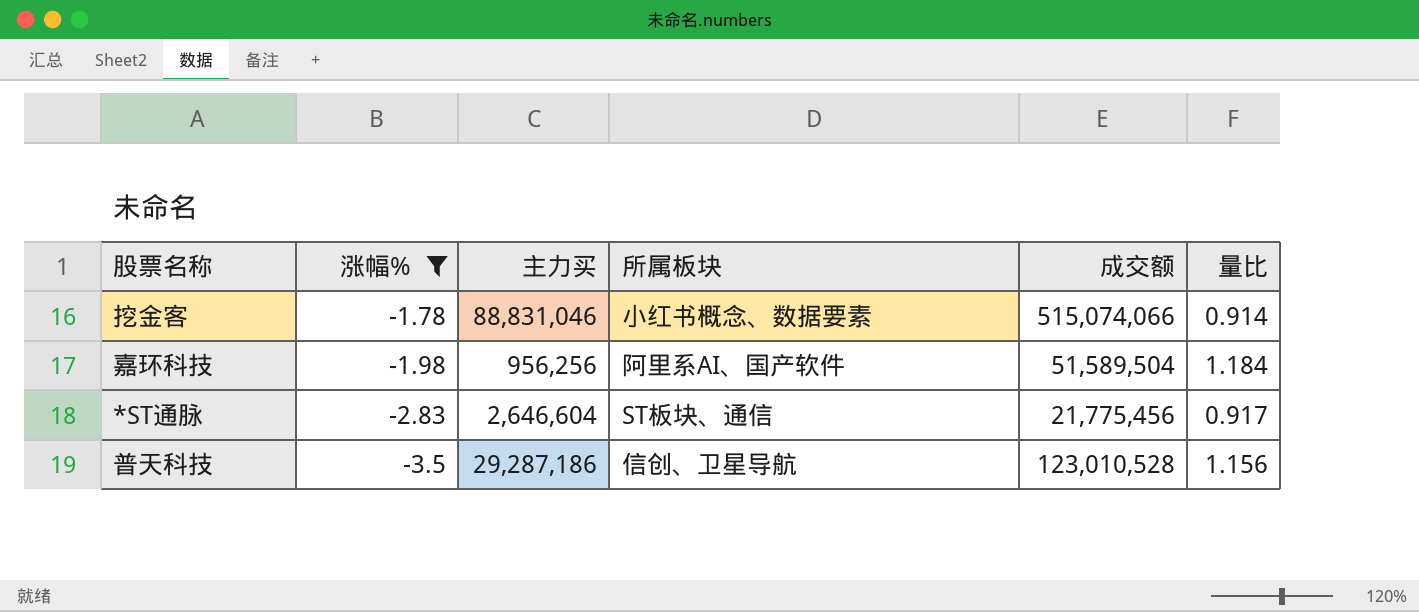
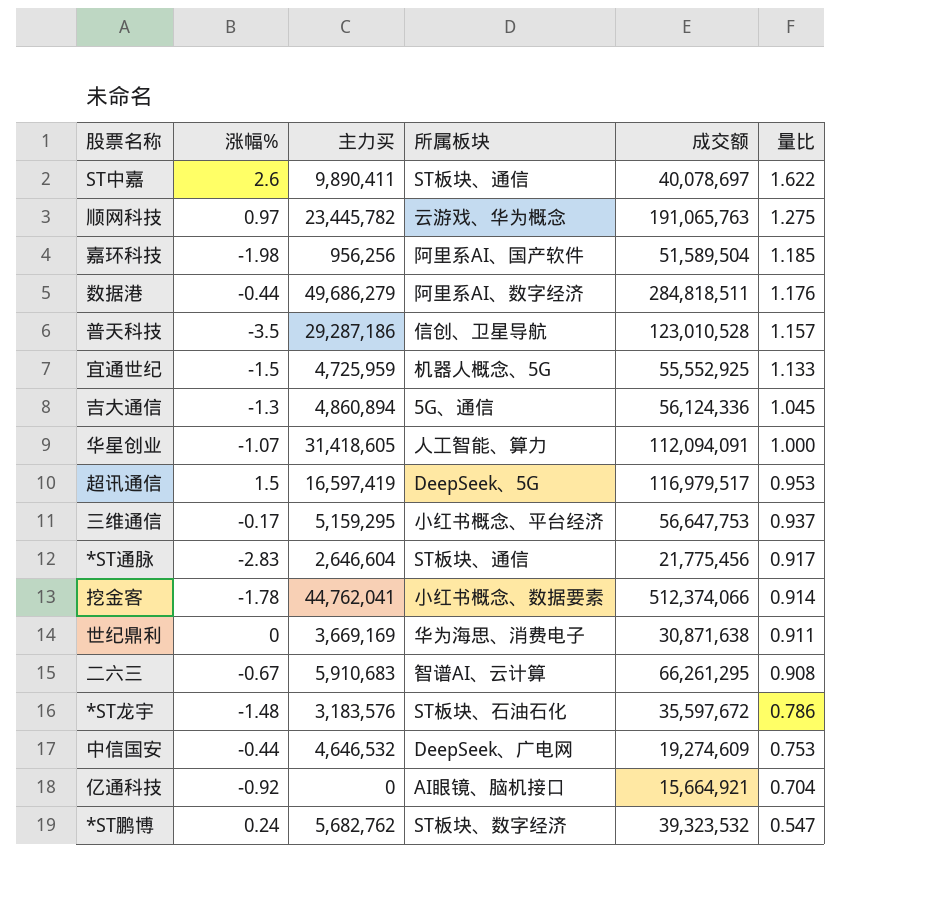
filter: 涨幅% <= -1.78 -> none
row order: 涨幅% descending -> 量比 descending
嘉环科技 | 量比: 1.184 -> 1.185
普天科技 | 量比: 1.156 -> 1.157
挖金客 | 主力买: 88,831,046 -> 44,762,041
挖金客 | 成交额: 515,074,066 -> 512,374,066

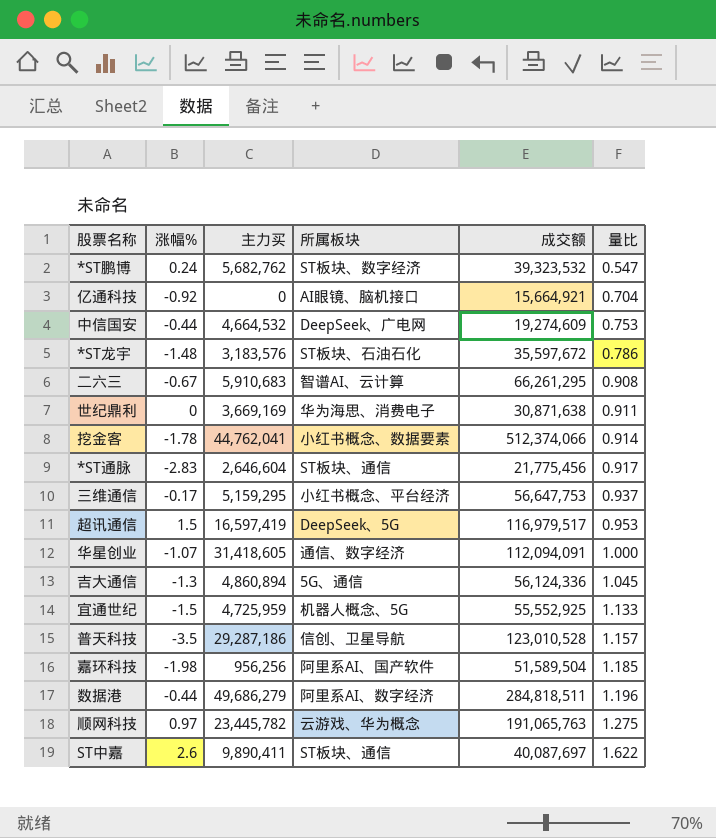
row order: 量比 descending -> 量比 ascending
中信国安 | 主力买: 4,646,532 -> 4,664,532
华星创业 | 所属板块: 人工智能、算力 -> 通信、数字经济
数据港 | 量比: 1.176 -> 1.196
ST中嘉 | 成交额: 40,078,697 -> 40,087,697

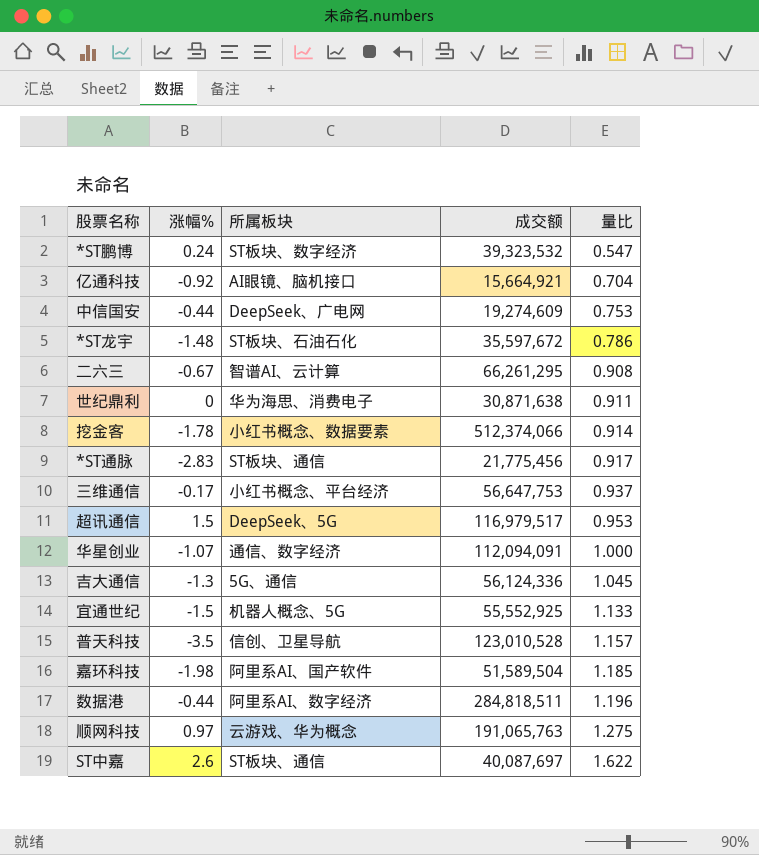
column 主力买 | position: 3 -> none

